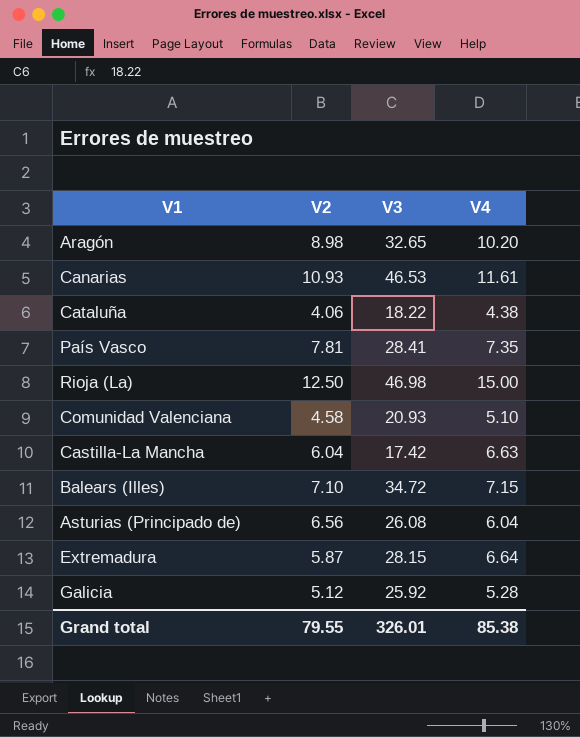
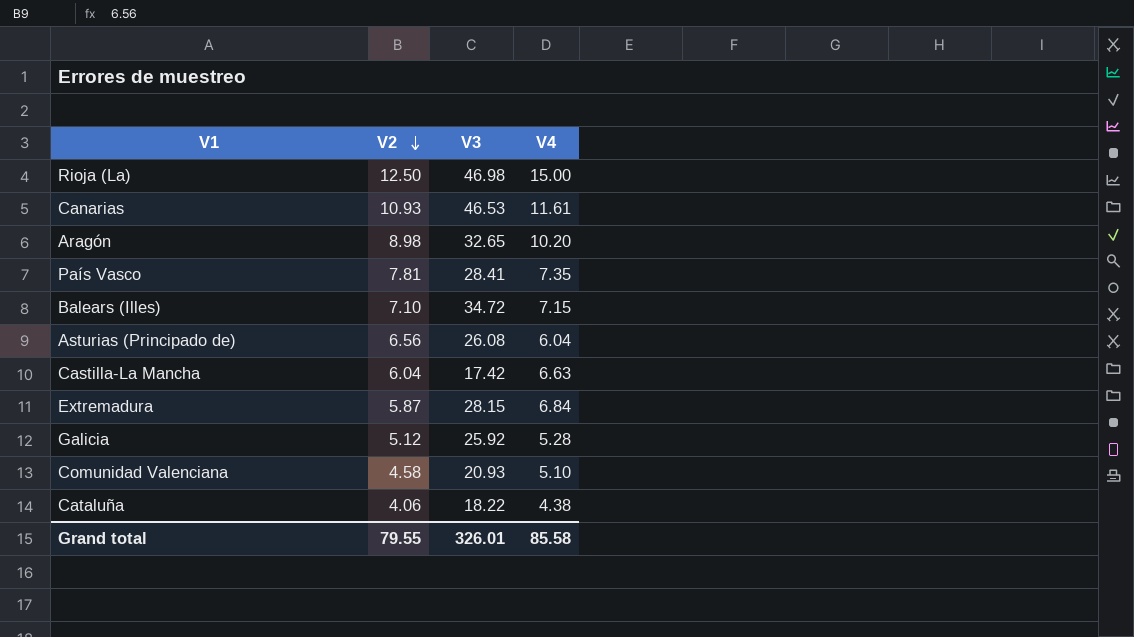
row order: none -> V2 descending
Extremadura | V4: 6.64 -> 6.84
Grand total | V4: 85.38 -> 85.58

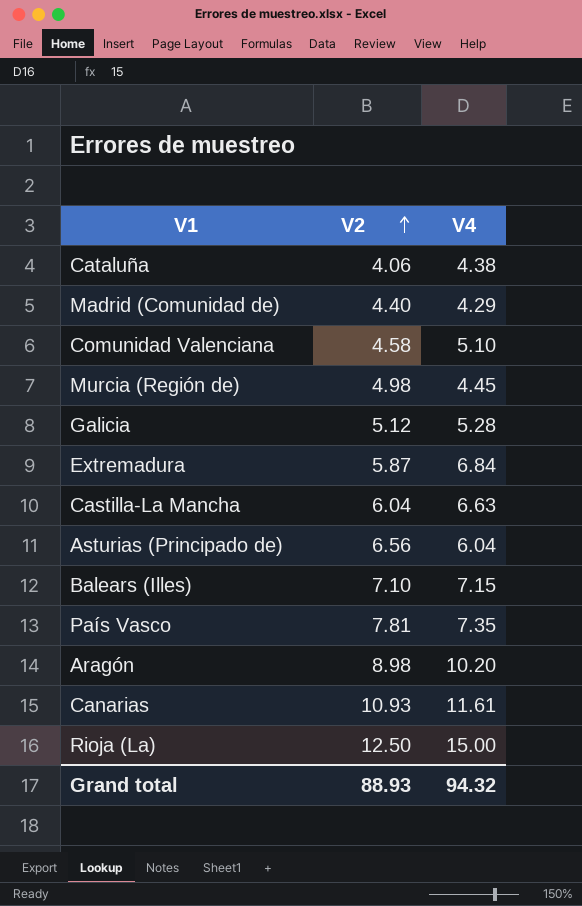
row order: V2 descending -> V2 ascending
column V3 | position: 3 -> none
row Madrid (Comunidad de): none -> 4.40 | 4.29
row Murcia (Región de): none -> 4.98 | 4.45
Grand total | V2: 79.55 -> 88.93
Grand total | V4: 85.58 -> 94.32

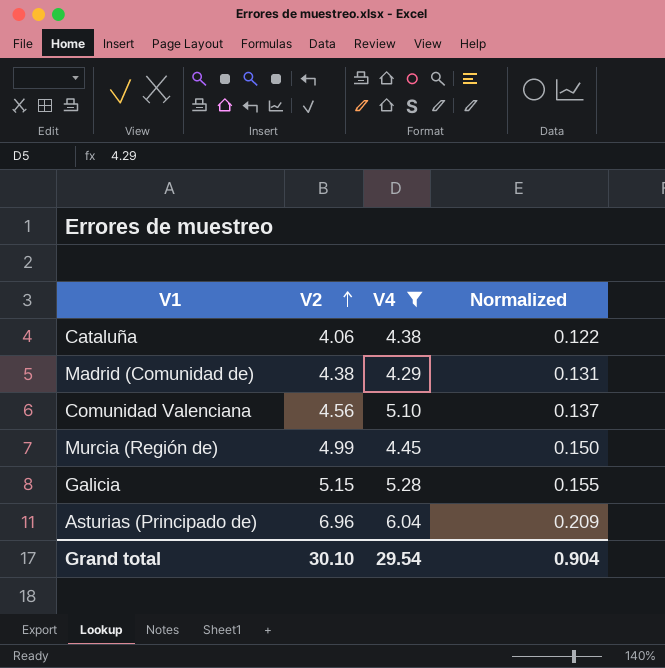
filter: none -> V4 <= 6.04
column Normalized | formula: none -> [V2] * 0.03
Madrid (Comunidad de) | V2: 4.40 -> 4.38
Comunidad Valenciana | V2: 4.58 -> 4.56
Murcia (Región de) | V2: 4.98 -> 4.99
Galicia | V2: 5.12 -> 5.15
Asturias (Principado de) | V2: 6.56 -> 6.96
Grand total | V2: 88.93 -> 30.10
Grand total | V4: 94.32 -> 29.54

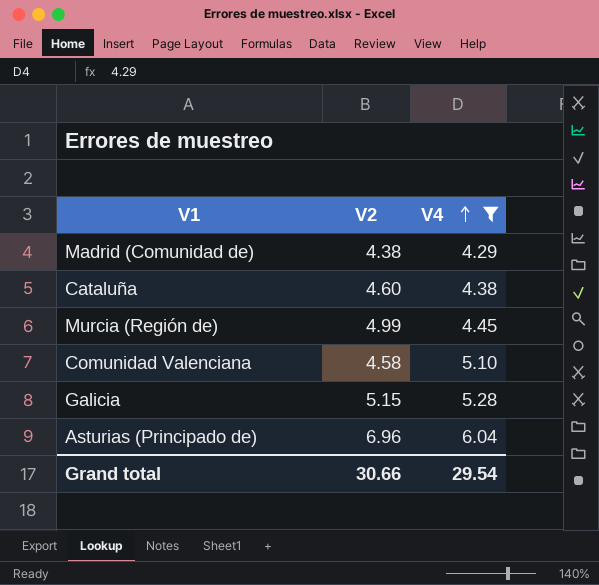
row order: V2 ascending -> V4 ascending
column Normalized | formula: [V2] * 0.03 -> none
Cataluña | V2: 4.06 -> 4.60
Comunidad Valenciana | V2: 4.56 -> 4.58
Grand total | V2: 30.10 -> 30.66

